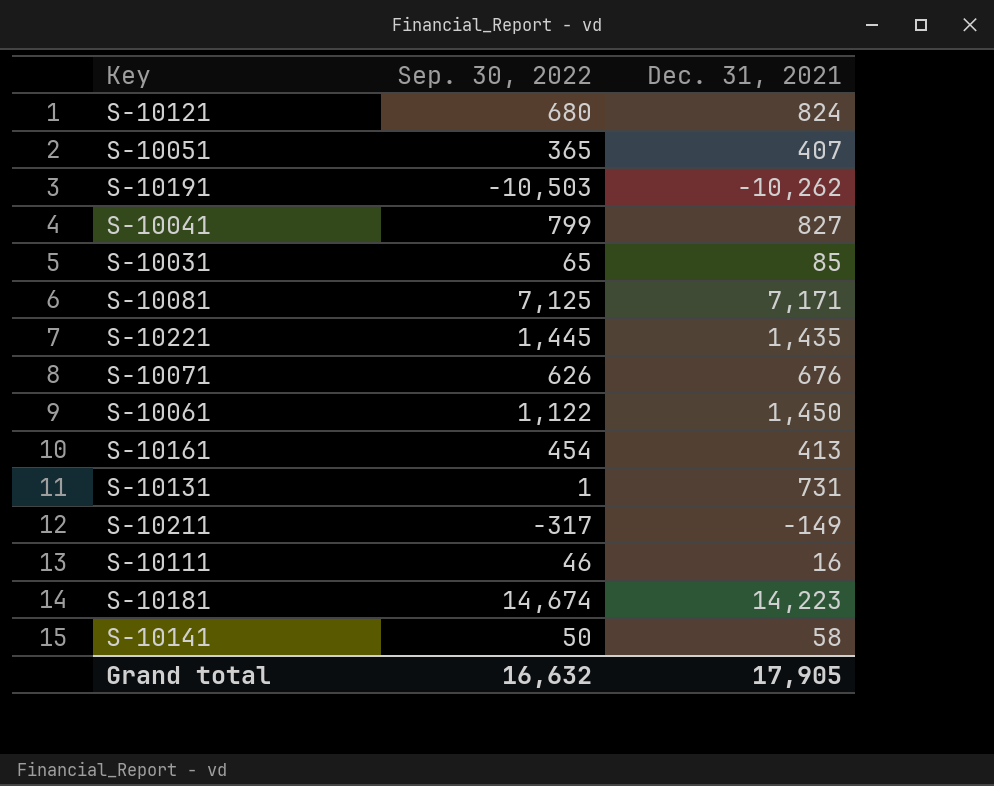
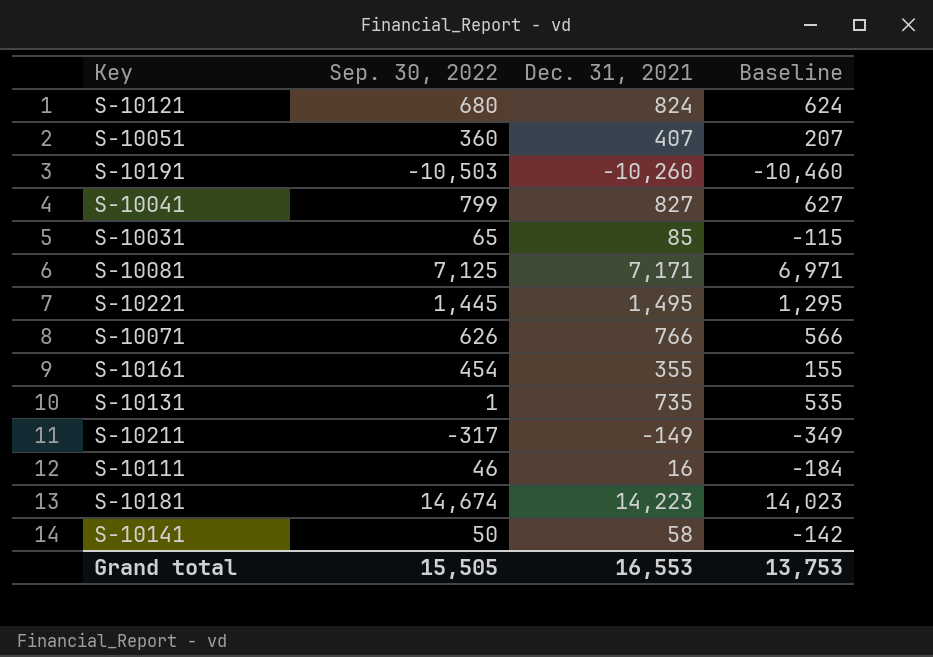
column Baseline | formula: none -> [Dec. 31, 2021] - 200
row S-10061: 1,122 | 1,450 -> none
S-10051 | Sep. 30, 2022: 365 -> 360
S-10191 | Dec. 31, 2021: -10,262 -> -10,260
S-10221 | Dec. 31, 2021: 1,435 -> 1,495
S-10071 | Dec. 31, 2021: 676 -> 766
S-10161 | Dec. 31, 2021: 413 -> 355
S-10131 | Dec. 31, 2021: 731 -> 735
Grand total | Sep. 30, 2022: 16,632 -> 15,505
Grand total | Dec. 31, 2021: 17,905 -> 16,553

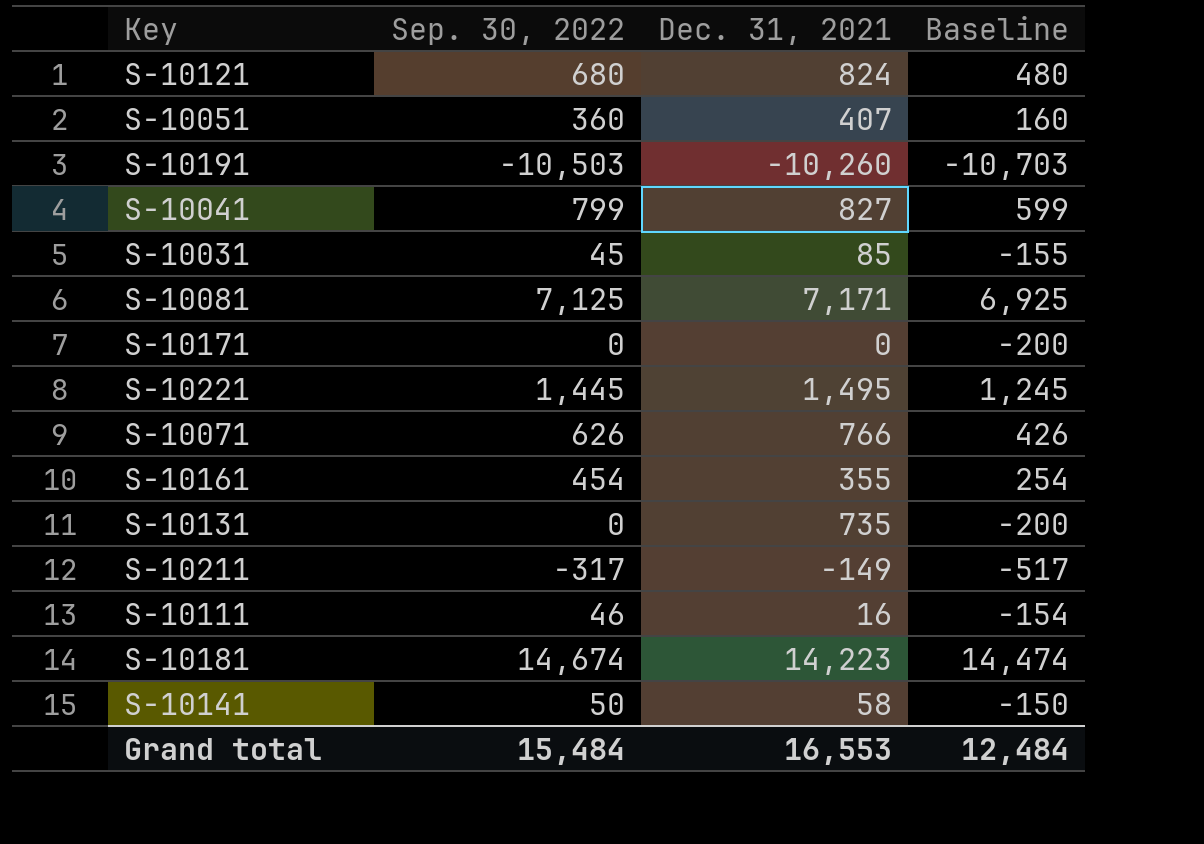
column Baseline | formula: [Dec. 31, 2021] - 200 -> [Sep. 30, 2022] - 200
S-10031 | Sep. 30, 2022: 65 -> 45
row S-10171: none -> 0 | 0 | -200
S-10131 | Sep. 30, 2022: 1 -> 0
Grand total | Sep. 30, 2022: 15,505 -> 15,484
Grand total | Baseline: 13,753 -> 12,484

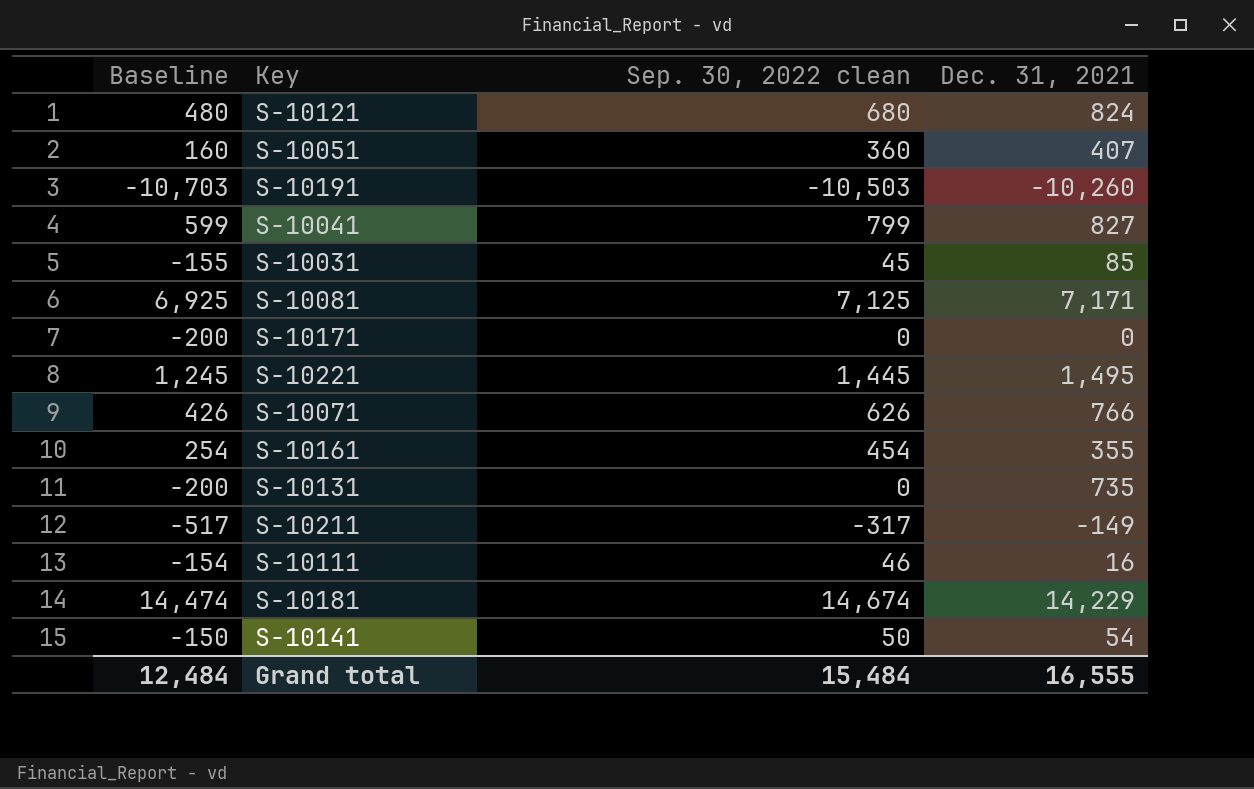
column Baseline | position: 4 -> 1
column name: Sep. 30, 2022 -> Sep. 30, 2022 clean
S-10181 | Dec. 31, 2021: 14,223 -> 14,229
S-10141 | Dec. 31, 2021: 58 -> 54
Grand total | Dec. 31, 2021: 16,553 -> 16,555

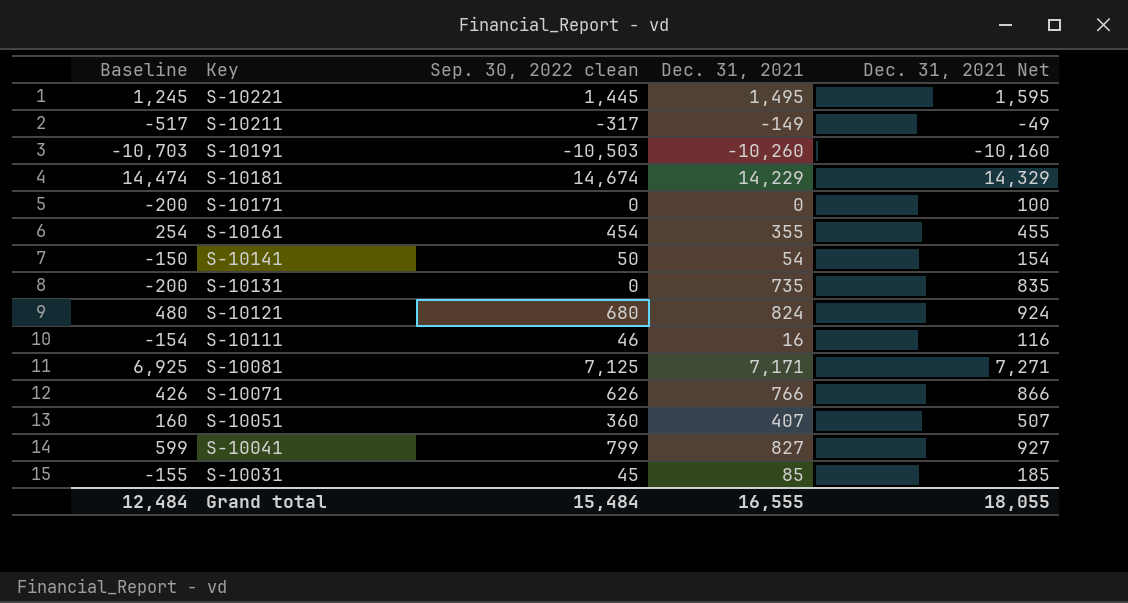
row order: none -> Key descending
column Dec. 31, 2021 Net | formula: none -> [Dec. 31, 2021] + 100

